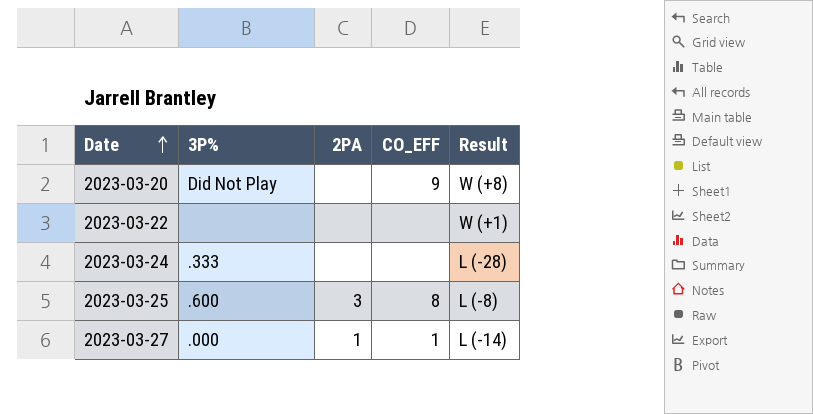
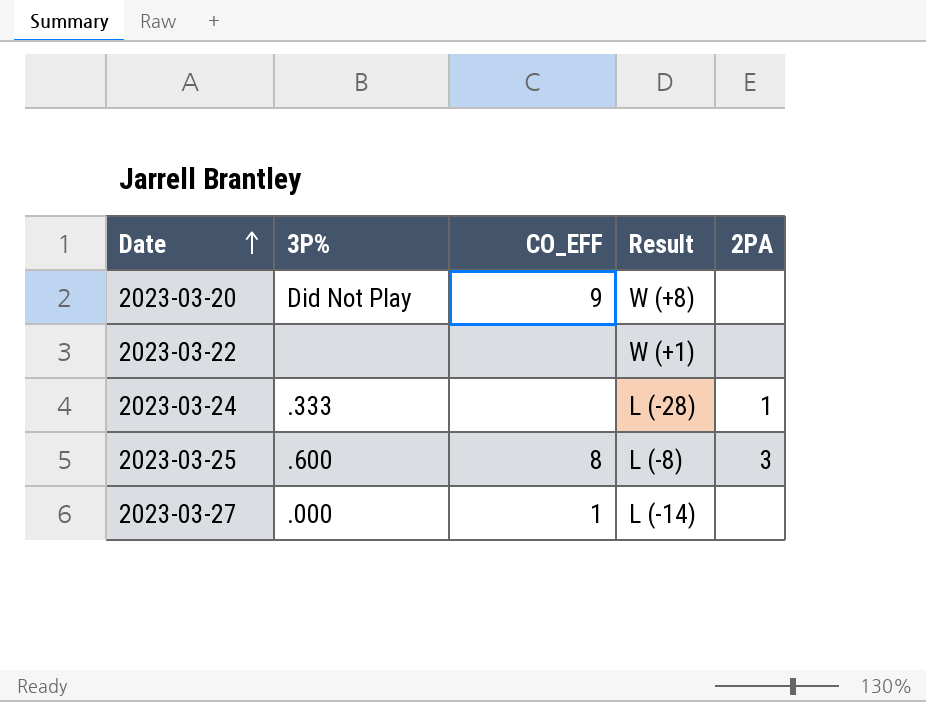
column 2PA | position: 3 -> 5
2023-03-24 | 2PA: none -> 1
2023-03-27 | 2PA: 1 -> none

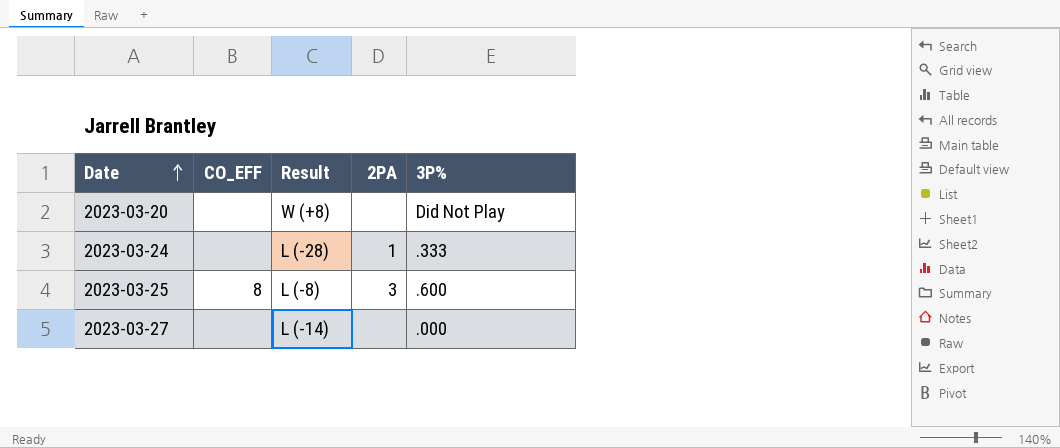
column 3P% | position: 2 -> 5
row 2023-03-22: none | none | W (+1) | none -> none
2023-03-20 | CO_EFF: 9 -> none
2023-03-27 | CO_EFF: 1 -> none

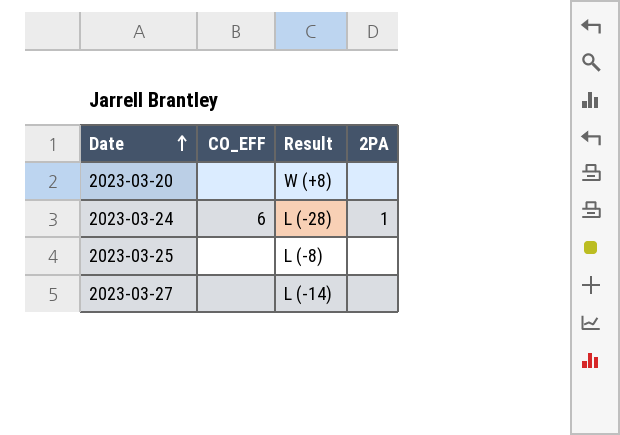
column 3P% | position: 5 -> none
2023-03-24 | CO_EFF: none -> 6
2023-03-25 | CO_EFF: 8 -> none
2023-03-25 | 2PA: 3 -> none

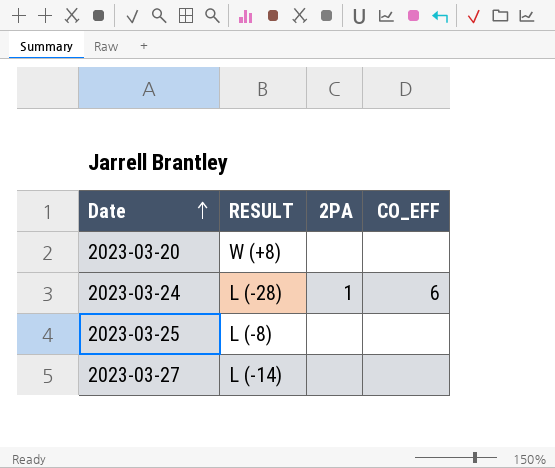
column name: Result -> RESULT
column CO_EFF | position: 2 -> 4

